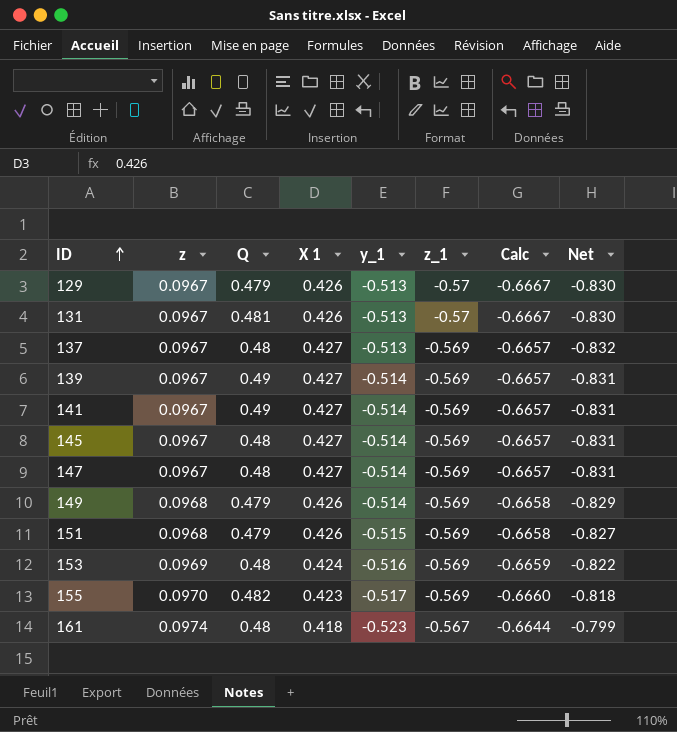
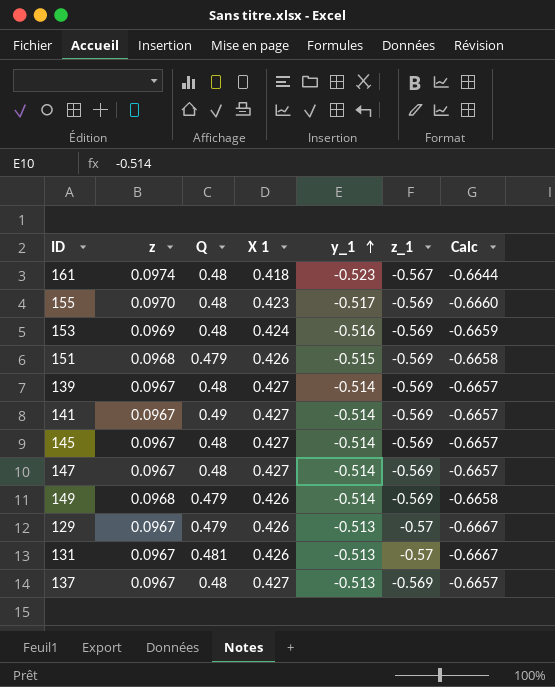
row order: ID ascending -> y_1 ascending
column Net | formula: [X 1] / [y_1] -> none
155 | Q: 0.482 -> 0.48
139 | Q: 0.49 -> 0.48

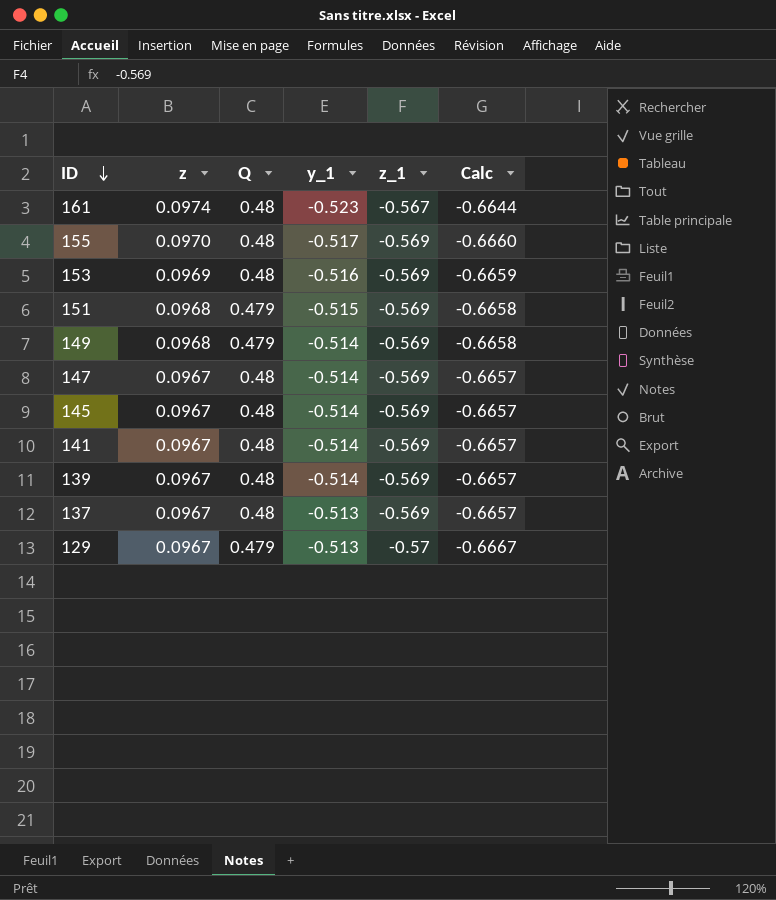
row order: y_1 ascending -> ID descending
column X 1 | position: 4 -> none
row 131: 0.0967 | 0.481 | 0.426 | -0.513 | -0.57 | -0.6667 -> none
141 | Q: 0.49 -> 0.48

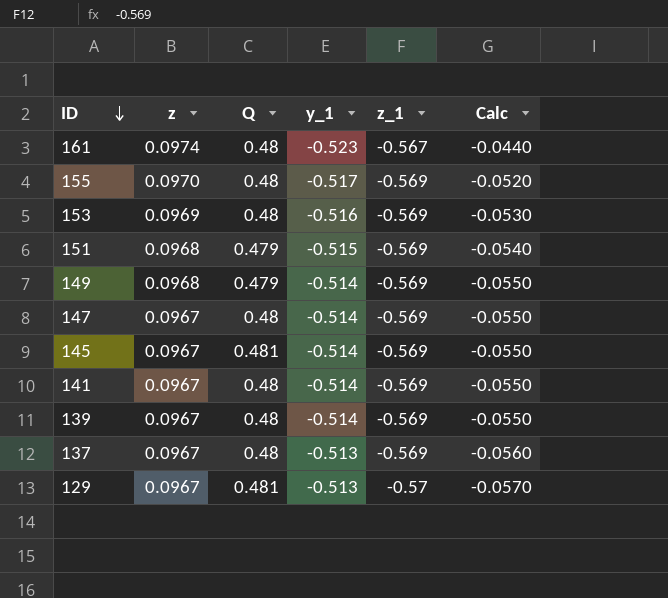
column Calc | formula: [z_1] - [z] -> [z_1] - [y_1]
145 | Q: 0.48 -> 0.481
129 | Q: 0.479 -> 0.481

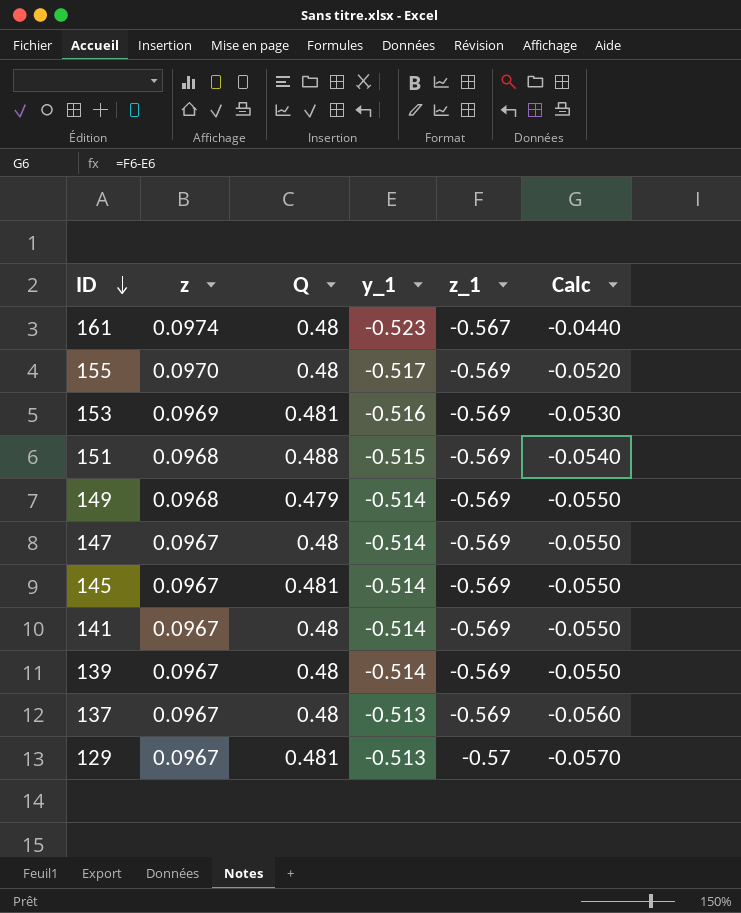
153 | Q: 0.48 -> 0.481
151 | Q: 0.479 -> 0.488

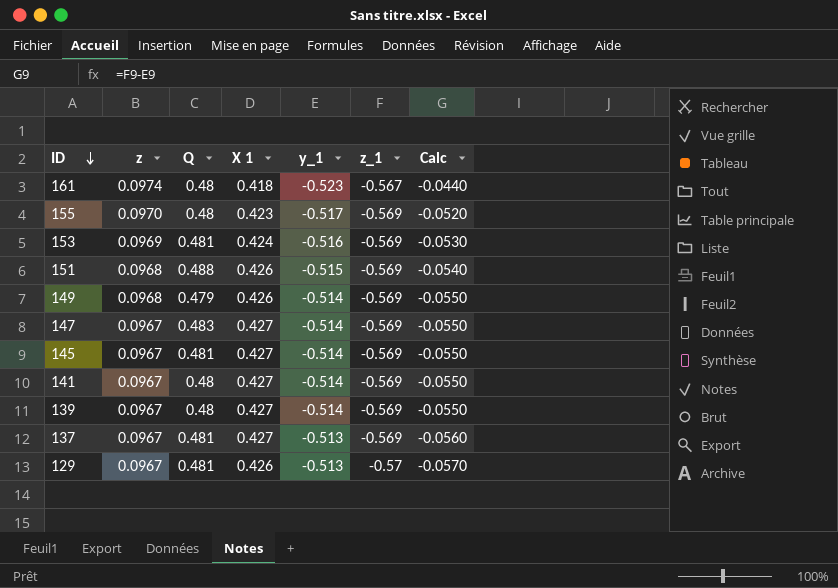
column X 1 | position: none -> 4
147 | Q: 0.48 -> 0.483
137 | Q: 0.48 -> 0.481

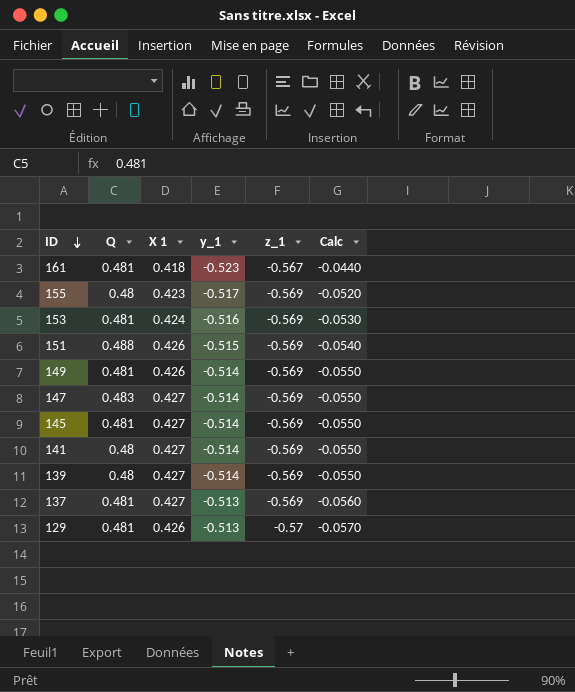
column z | position: 2 -> none
161 | Q: 0.48 -> 0.481
149 | Q: 0.479 -> 0.481

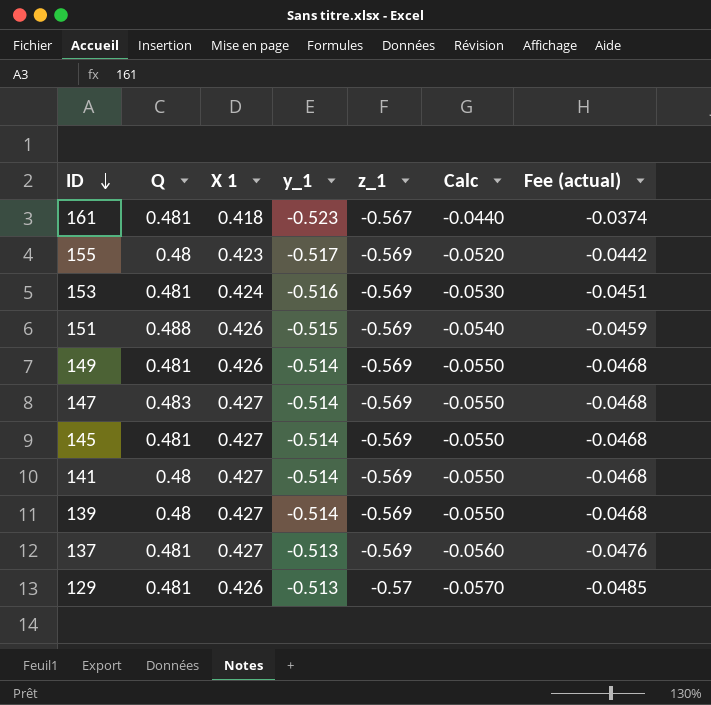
column Fee (actual) | formula: none -> [Calc] * 0.85

